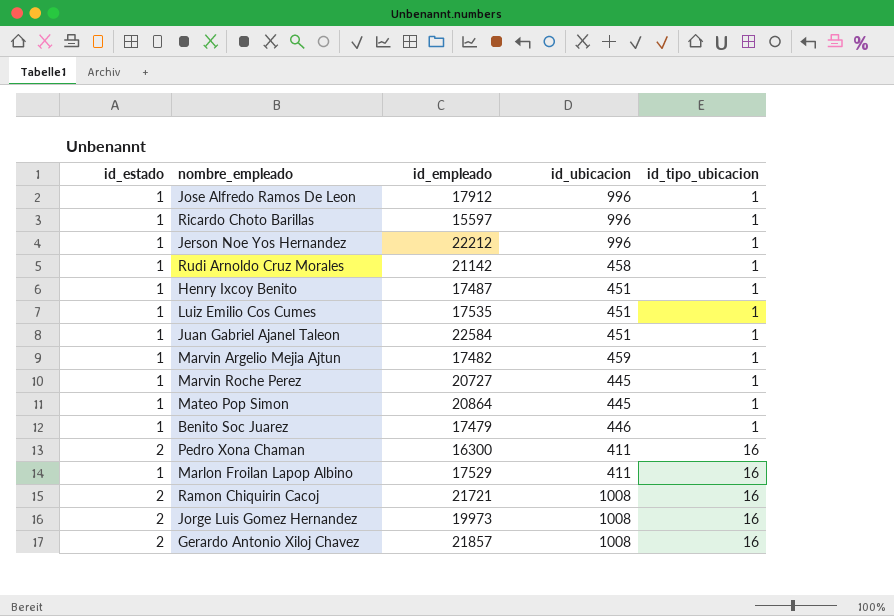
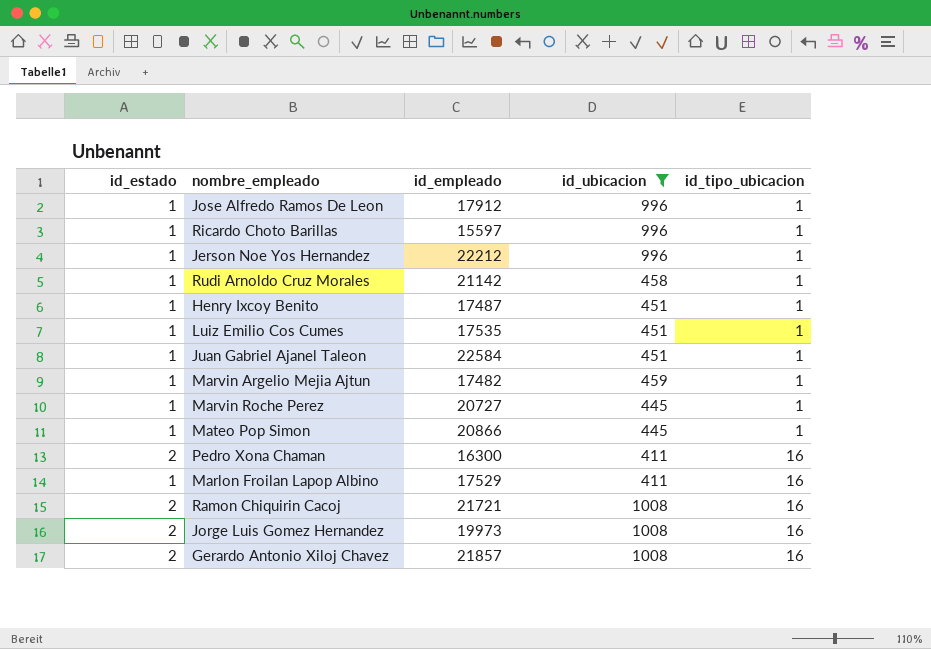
filter: none -> id_ubicacion != 446
Mateo Pop Simon | id_empleado: 20864 -> 20866

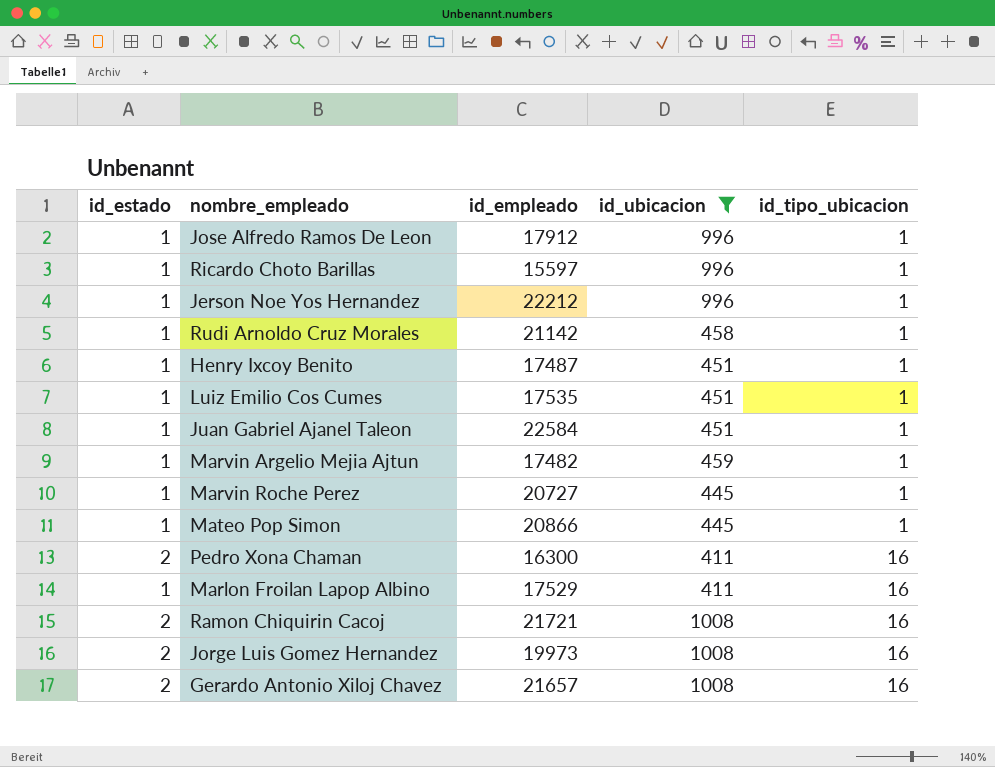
Gerardo Antonio Xiloj Chavez | id_empleado: 21857 -> 21657

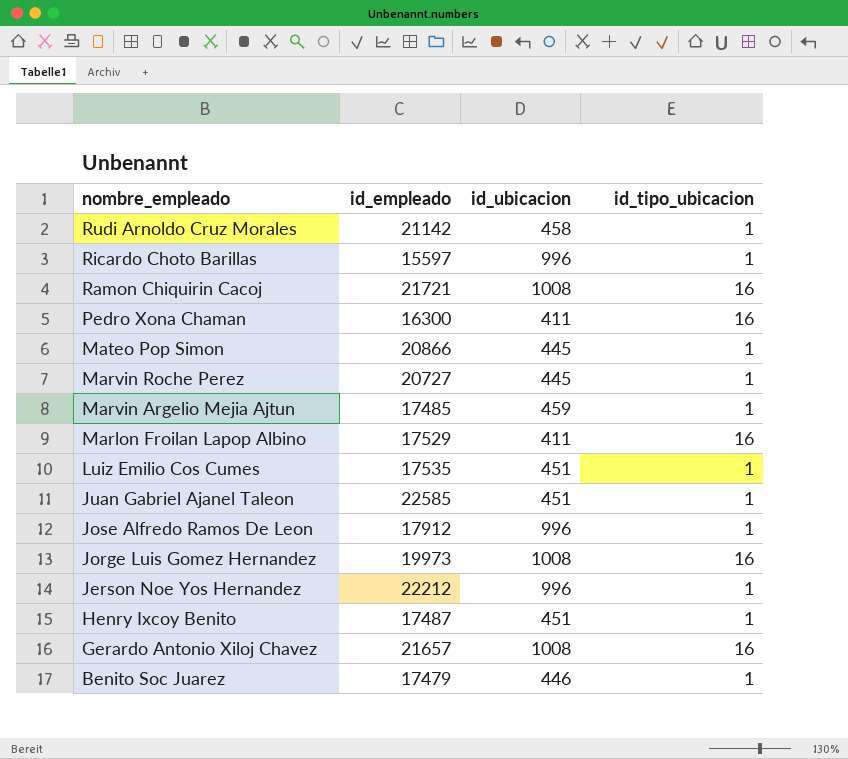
filter: id_ubicacion != 446 -> none
row order: id_tipo_ubicacion ascending -> nombre_empleado descending
column id_estado | position: 1 -> none
Marvin Argelio Mejia Ajtun | id_empleado: 17482 -> 17485
Juan Gabriel Ajanel Taleon | id_empleado: 22584 -> 22585

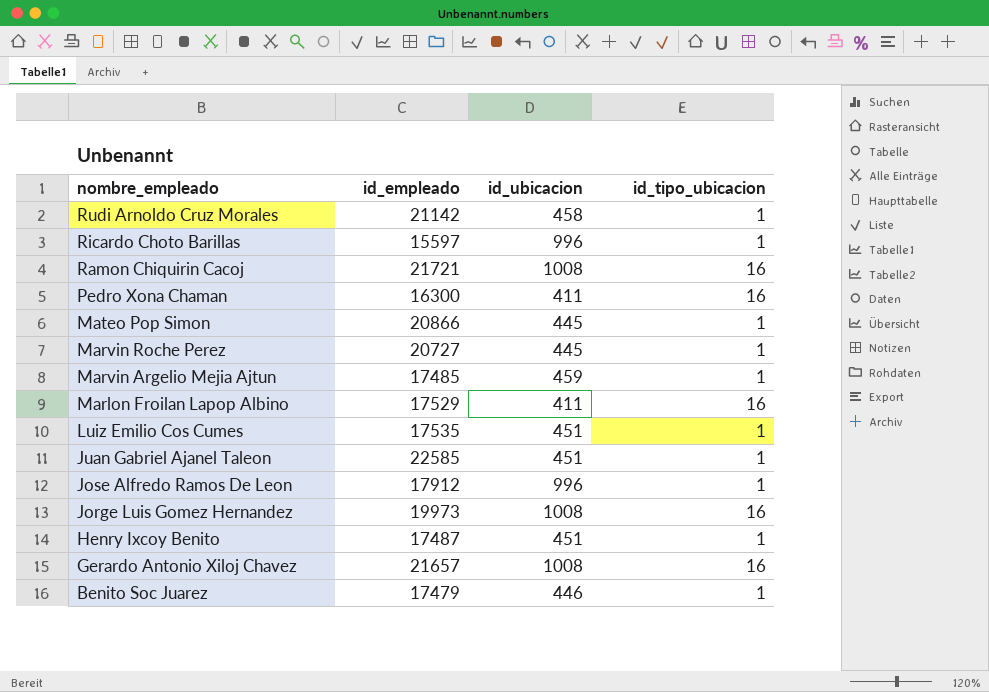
row Jerson Noe Yos Hernandez: 22212 | 996 | 1 -> none

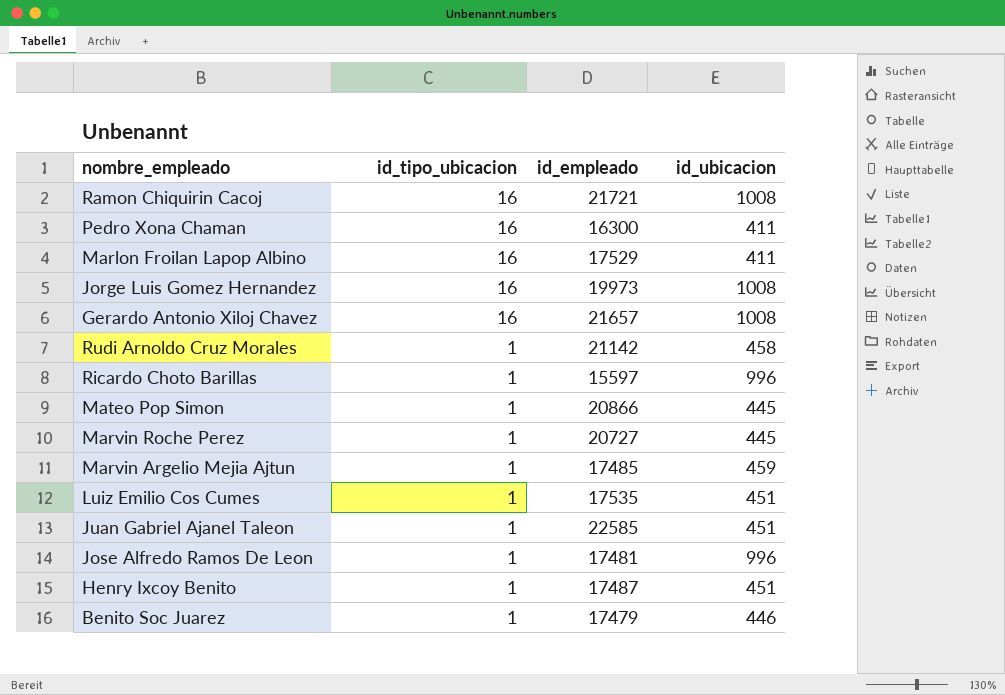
row order: nombre_empleado descending -> id_tipo_ubicacion descending
column id_tipo_ubicacion | position: 4 -> 2
Jose Alfredo Ramos De Leon | id_empleado: 17912 -> 17481

